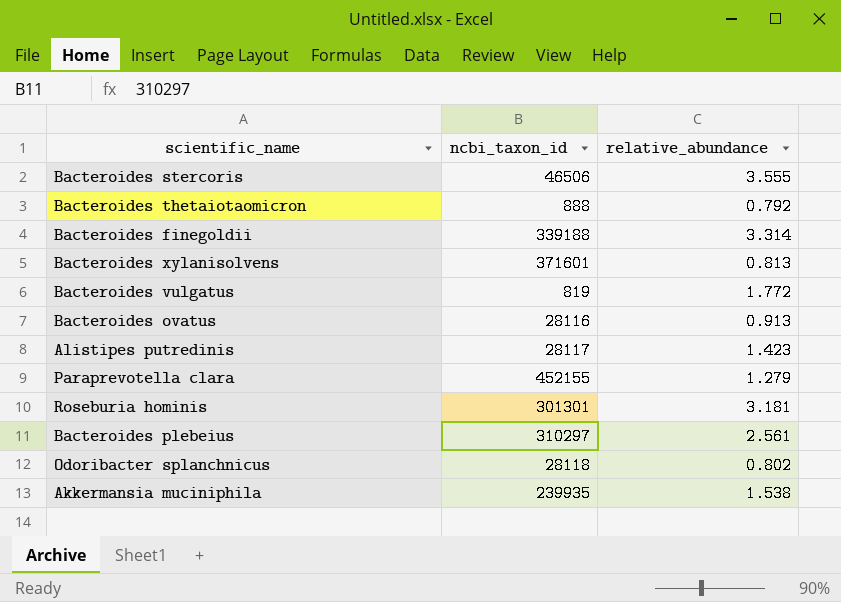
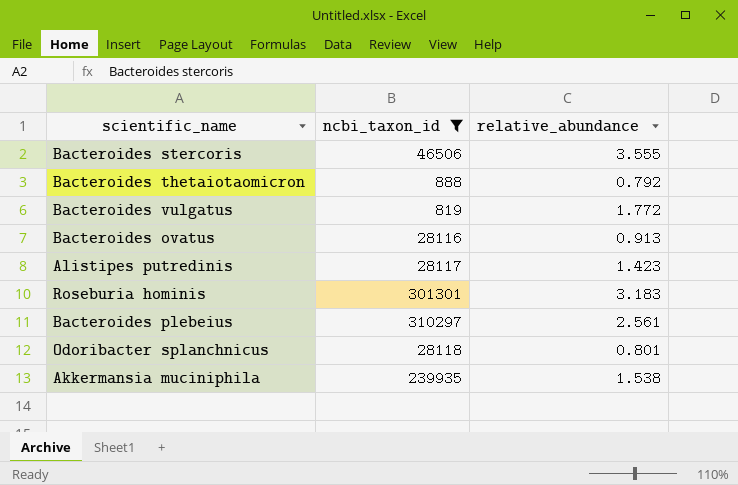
filter: none -> ncbi_taxon_id <= 310297
Roseburia hominis | relative_abundance: 3.181 -> 3.183
Odoribacter splanchnicus | relative_abundance: 0.802 -> 0.801

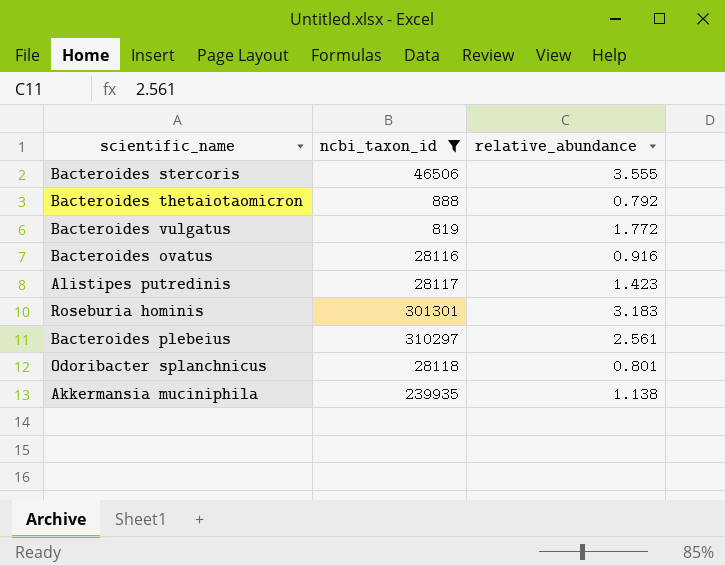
Bacteroides ovatus | relative_abundance: 0.913 -> 0.916
Akkermansia muciniphila | relative_abundance: 1.538 -> 1.138

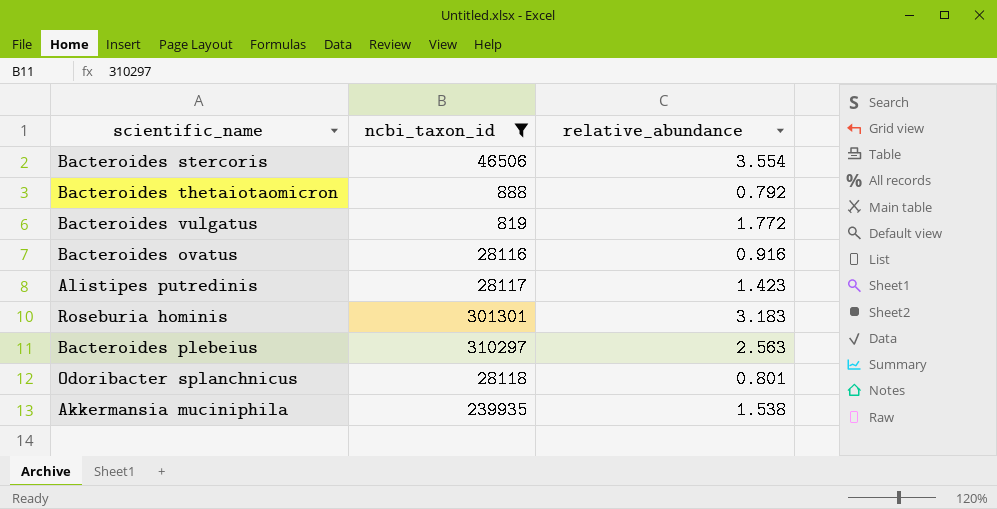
Bacteroides stercoris | relative_abundance: 3.555 -> 3.554
Bacteroides plebeius | relative_abundance: 2.561 -> 2.563
Akkermansia muciniphila | relative_abundance: 1.138 -> 1.538

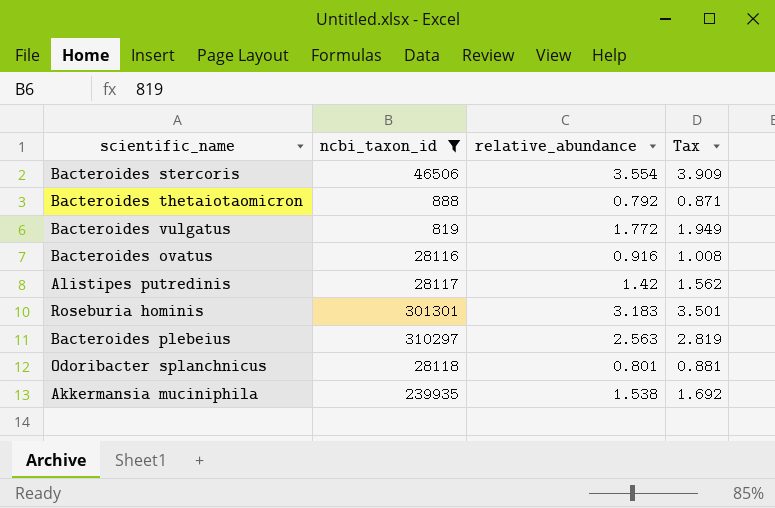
column Tax | formula: none -> [relative_abundance] * 1.1
Alistipes putredinis | relative_abundance: 1.423 -> 1.42

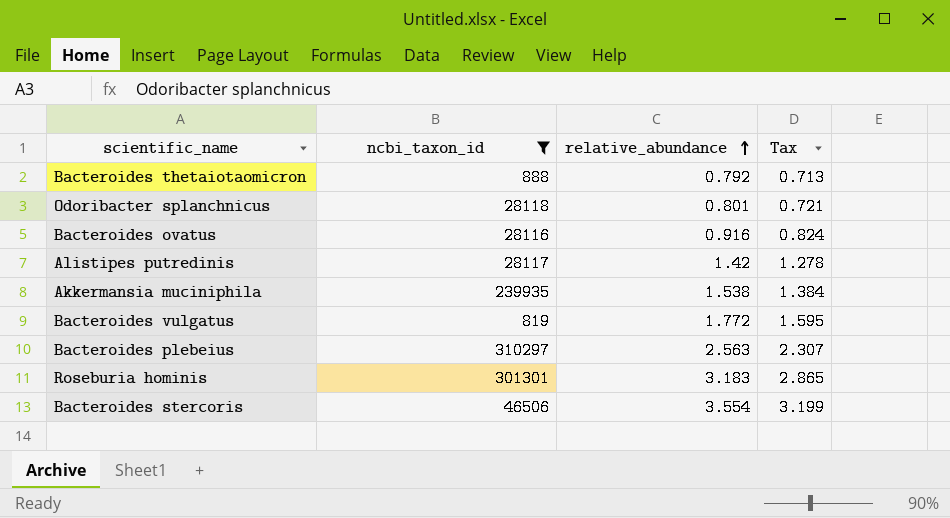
row order: none -> relative_abundance ascending
column Tax | formula: [relative_abundance] * 1.1 -> [relative_abundance] * 0.9

